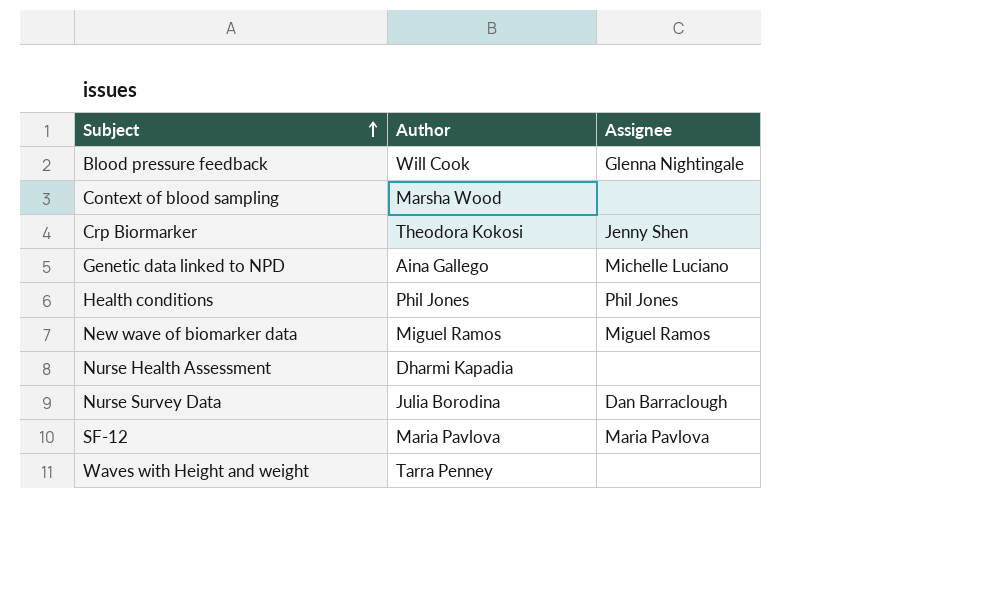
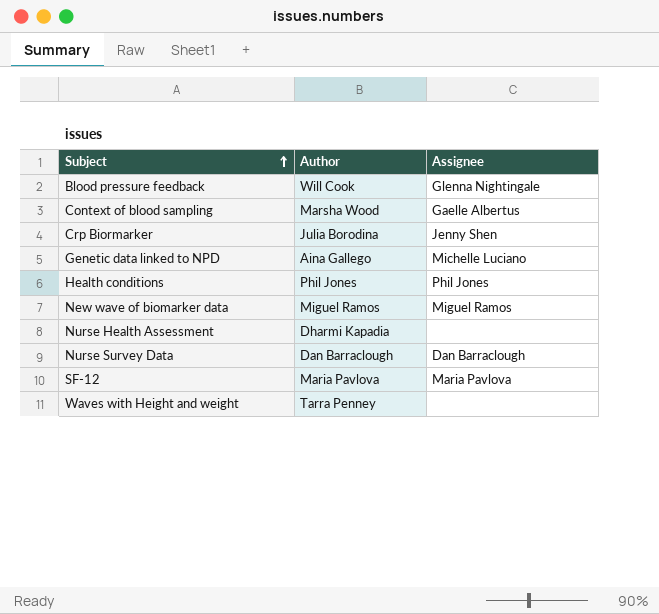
Context of blood sampling | Assignee: none -> Gaelle Albertus
Crp Biormarker | Author: Theodora Kokosi -> Julia Borodina
Nurse Survey Data | Author: Julia Borodina -> Dan Barraclough

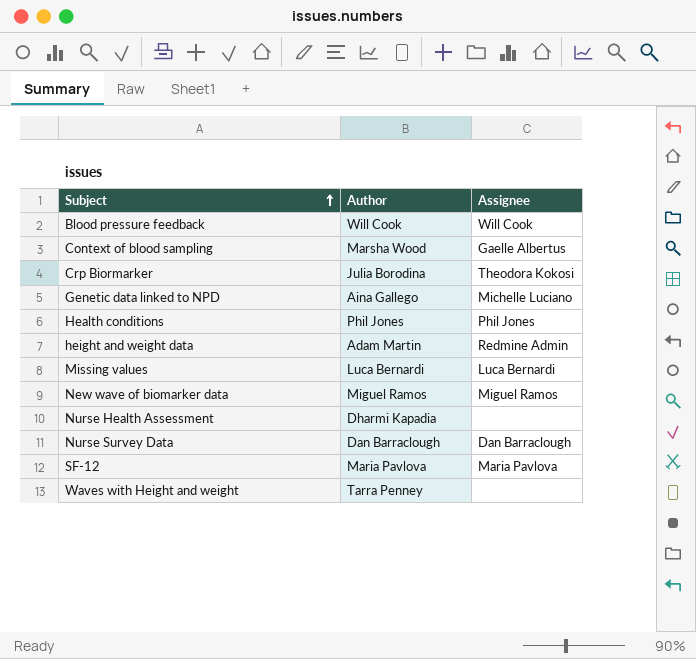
Blood pressure feedback | Assignee: Glenna Nightingale -> Will Cook
Crp Biormarker | Assignee: Jenny Shen -> Theodora Kokosi
row height and weight data: none -> Adam Martin | Redmine Admin
row Missing values: none -> Luca Bernardi | Luca Bernardi

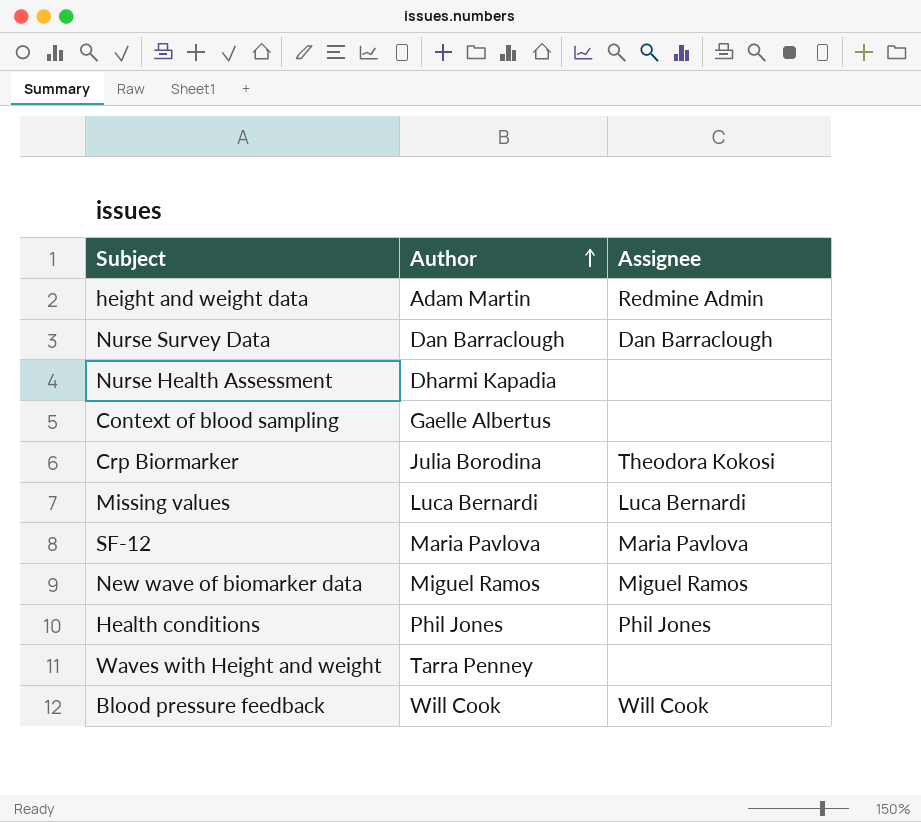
row order: Subject ascending -> Author ascending
row Genetic data linked to NPD: Aina Gallego | Michelle Luciano -> none
Context of blood sampling | Author: Marsha Wood -> Gaelle Albertus
Context of blood sampling | Assignee: Gaelle Albertus -> none

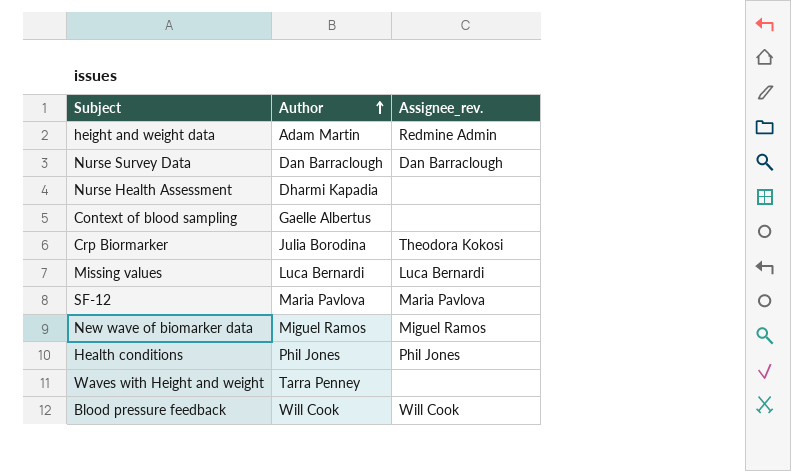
column name: Assignee -> Assignee_rev.

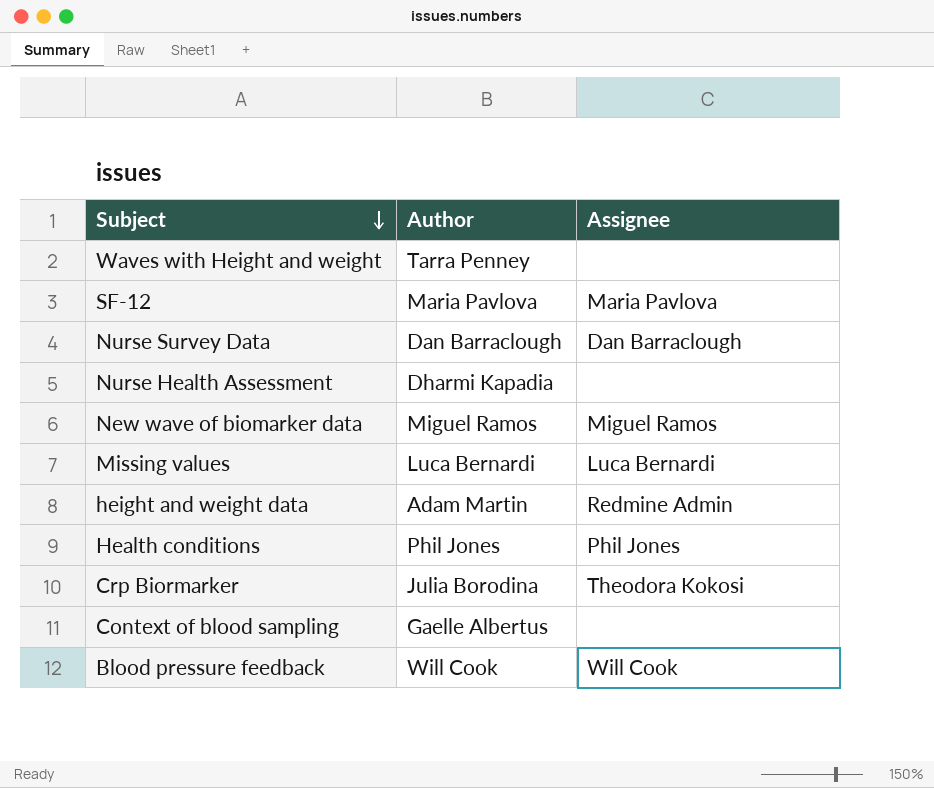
row order: Author ascending -> Subject descending
column name: Assignee_rev. -> Assignee

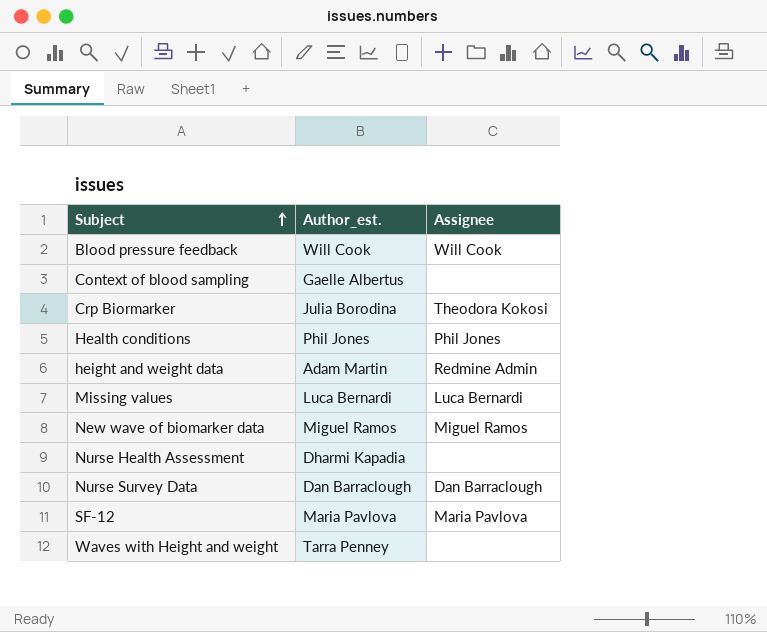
row order: Subject descending -> Subject ascending
column name: Author -> Author_est.

